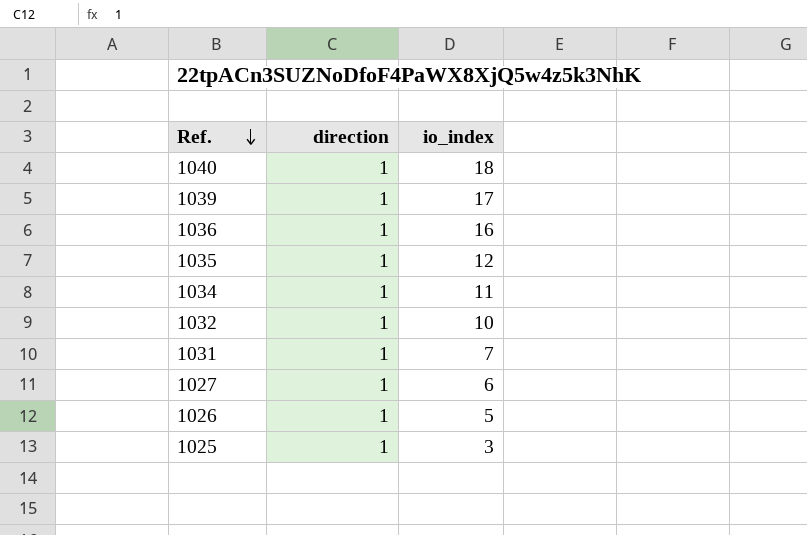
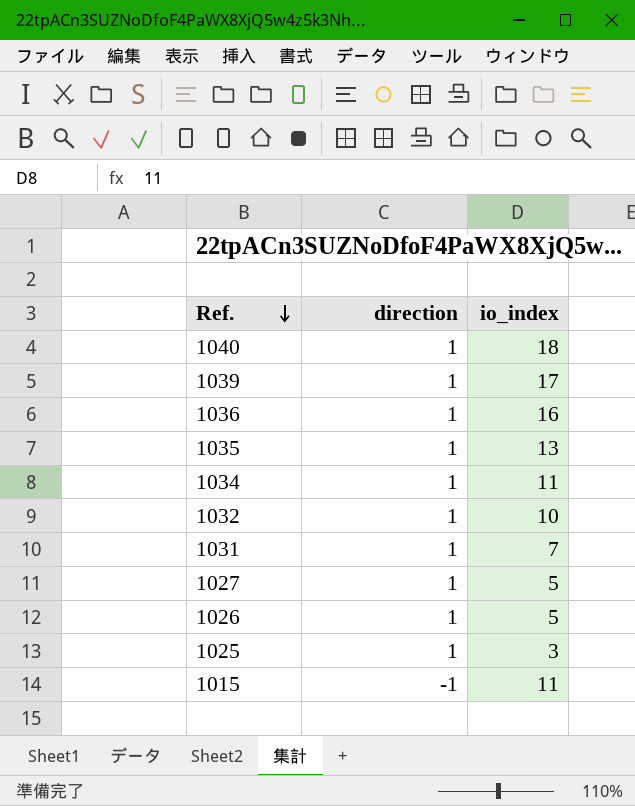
1035 | io_index: 12 -> 13
1027 | io_index: 6 -> 5
row 1015: none -> -1 | 11

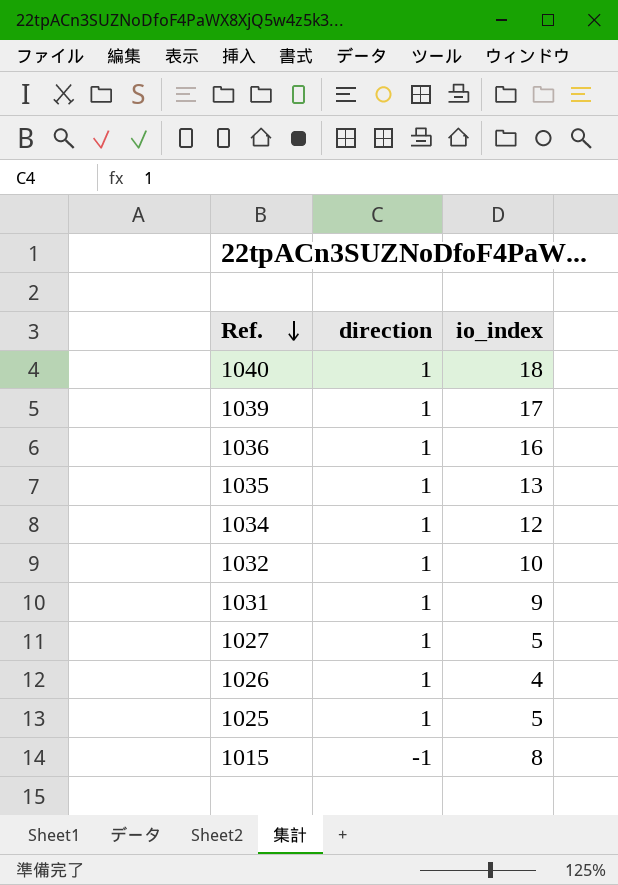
1034 | io_index: 11 -> 12
1031 | io_index: 7 -> 9
1026 | io_index: 5 -> 4
1025 | io_index: 3 -> 5
1015 | io_index: 11 -> 8

